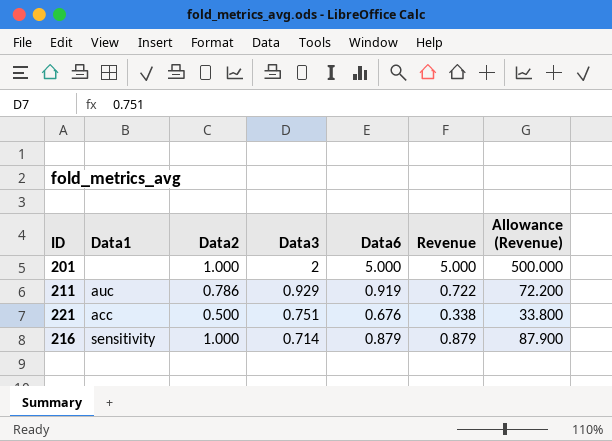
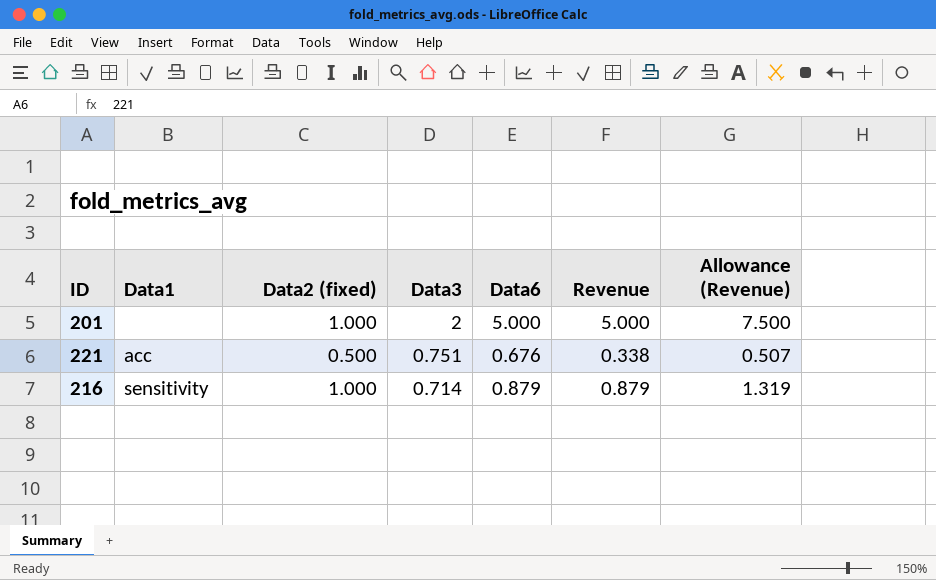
column name: Data2 -> Data2 (fixed)
column Allowance (Revenue) | formula: [Revenue] * 100 -> [Revenue] * 1.5
row 211: auc | 0.786 | 0.929 | 0.919 | 0.722 | 72.200 -> none

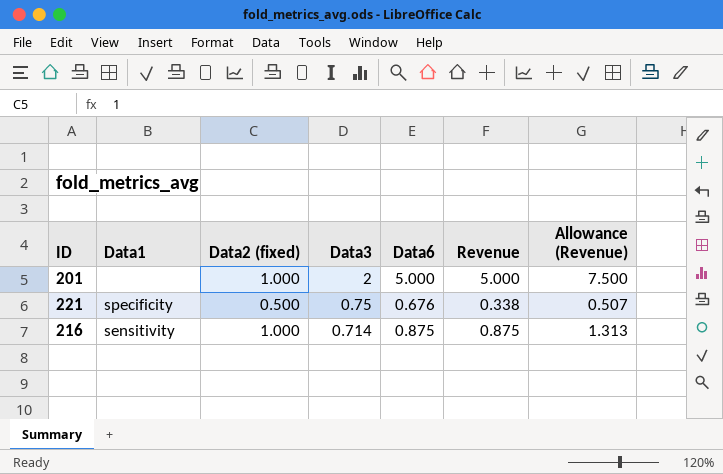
221 | Data1: acc -> specificity
221 | Data3: 0.751 -> 0.75
216 | Data6: 0.879 -> 0.875
216 | Revenue: 0.879 -> 0.875
216 | Allowance (Revenue): 1.319 -> 1.313

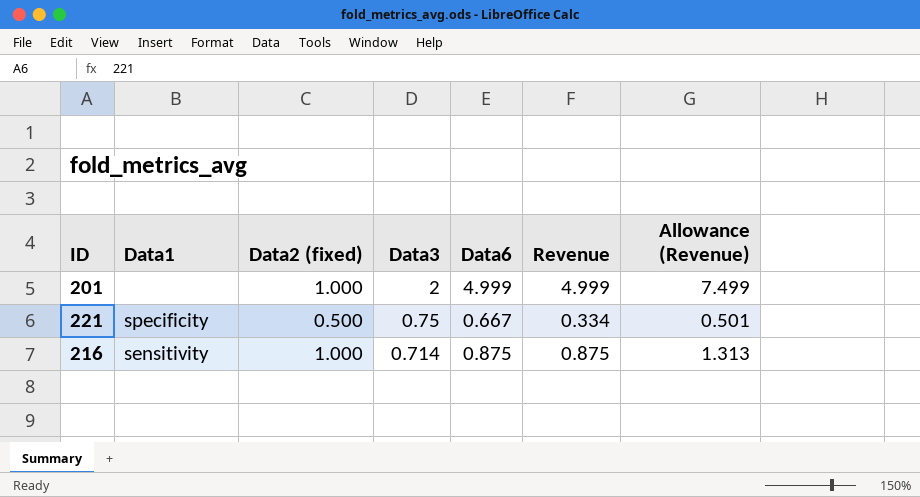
201 | Data6: 5.000 -> 4.999
201 | Revenue: 5.000 -> 4.999
201 | Allowance (Revenue): 7.500 -> 7.499
221 | Data6: 0.676 -> 0.667
221 | Revenue: 0.338 -> 0.334
221 | Allowance (Revenue): 0.507 -> 0.501

